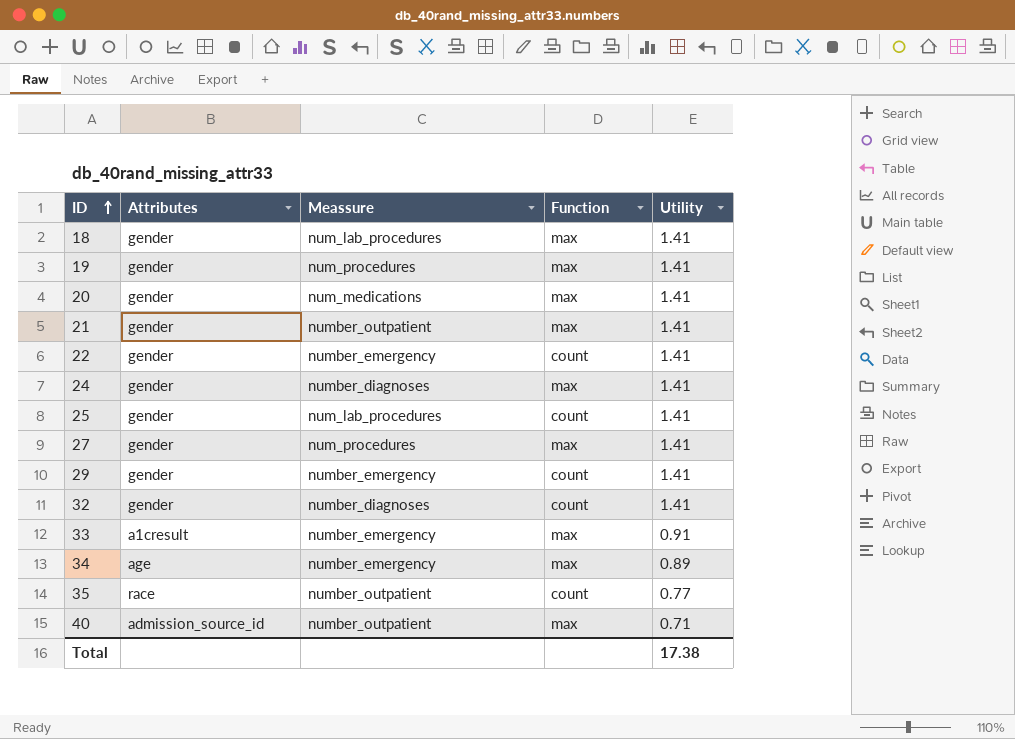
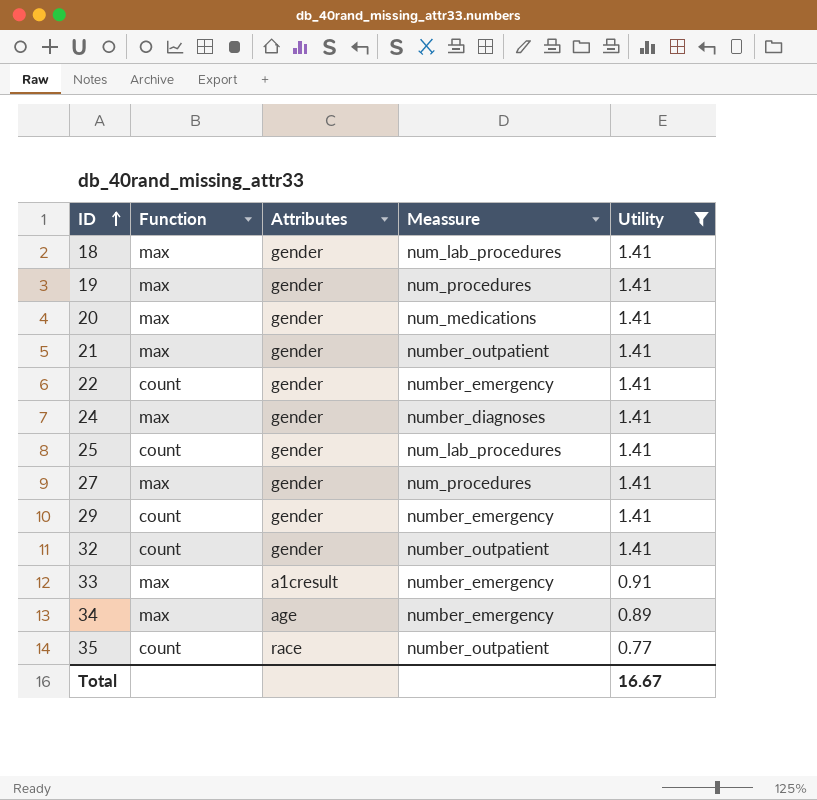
filter: none -> Utility != 0.71
column Function | position: 4 -> 2
32 | Meassure: number_diagnoses -> number_outpatient
Total | Utility: 17.38 -> 16.67

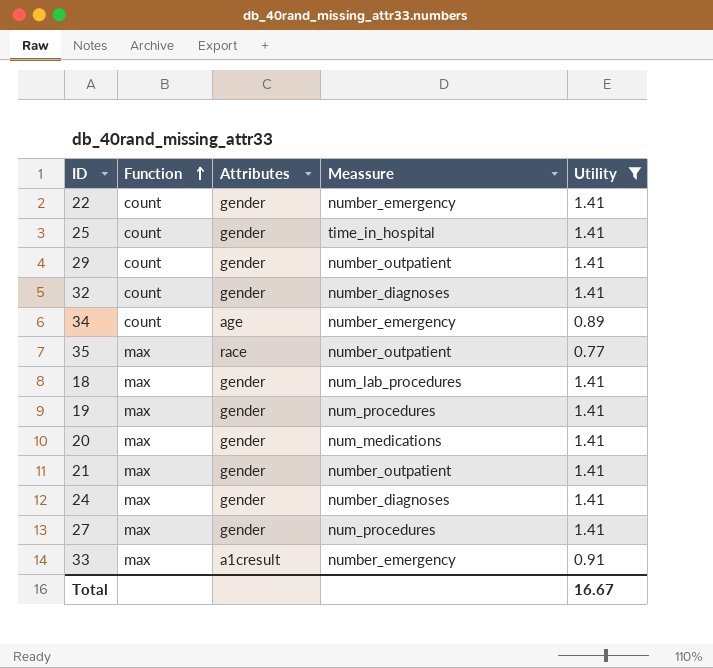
row order: ID ascending -> Function ascending
25 | Meassure: num_lab_procedures -> time_in_hospital
29 | Meassure: number_emergency -> number_outpatient
32 | Meassure: number_outpatient -> number_diagnoses
34 | Function: max -> count
35 | Function: count -> max

